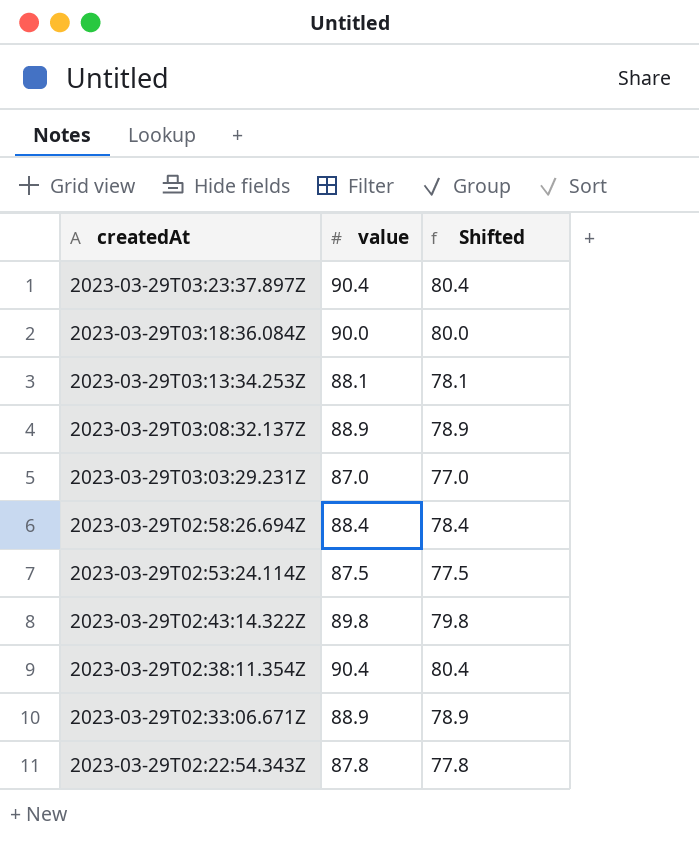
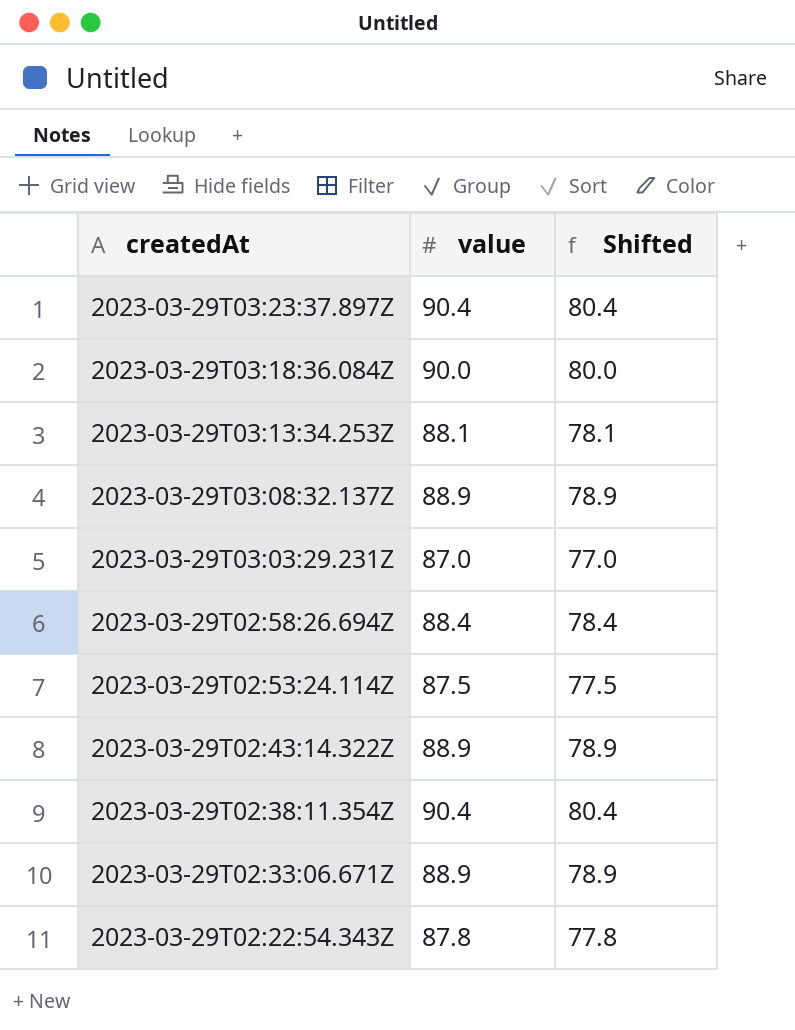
2023-03-29T02:43:14.322Z | value: 89.8 -> 88.9
2023-03-29T02:43:14.322Z | Shifted: 79.8 -> 78.9

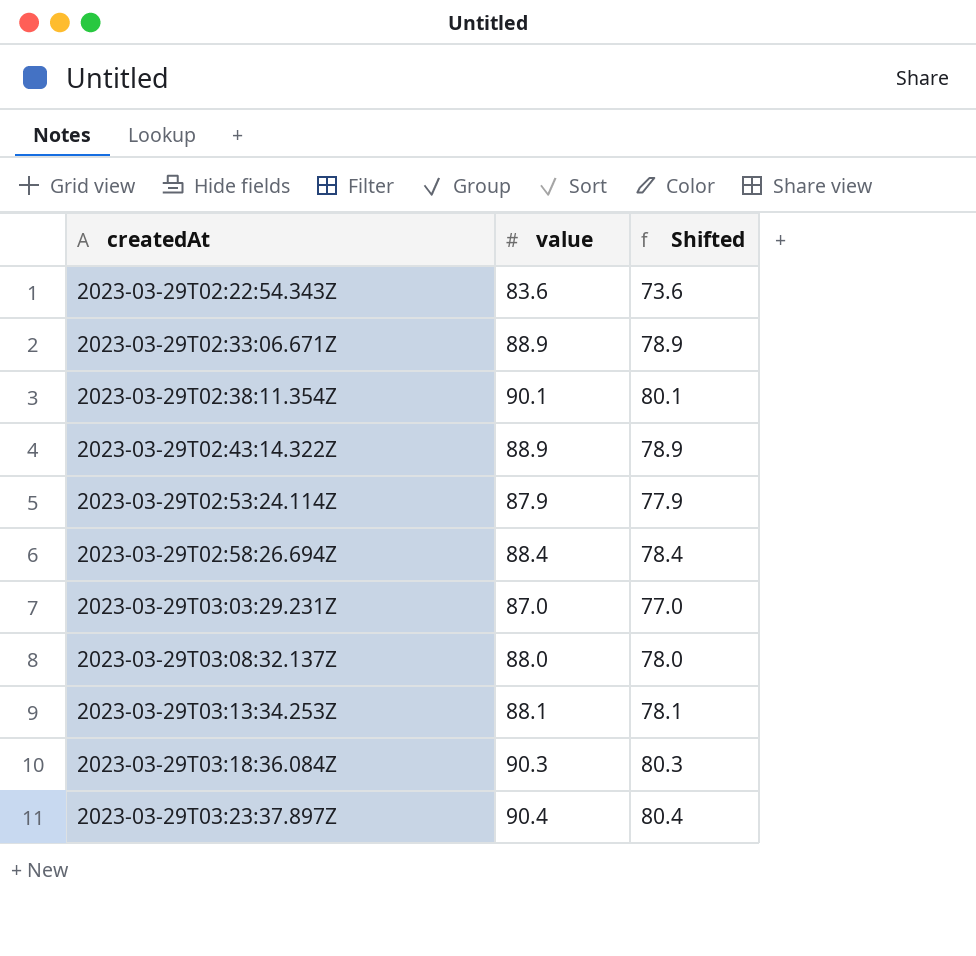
row order: createdAt descending -> createdAt ascending
2023-03-29T02:22:54.343Z | value: 87.8 -> 83.6
2023-03-29T02:22:54.343Z | Shifted: 77.8 -> 73.6
2023-03-29T02:38:11.354Z | value: 90.4 -> 90.1
2023-03-29T02:38:11.354Z | Shifted: 80.4 -> 80.1
2023-03-29T02:53:24.114Z | value: 87.5 -> 87.9
2023-03-29T02:53:24.114Z | Shifted: 77.5 -> 77.9
2023-03-29T03:08:32.137Z | value: 88.9 -> 88.0
2023-03-29T03:08:32.137Z | Shifted: 78.9 -> 78.0
2023-03-29T03:18:36.084Z | value: 90.0 -> 90.3
2023-03-29T03:18:36.084Z | Shifted: 80.0 -> 80.3

